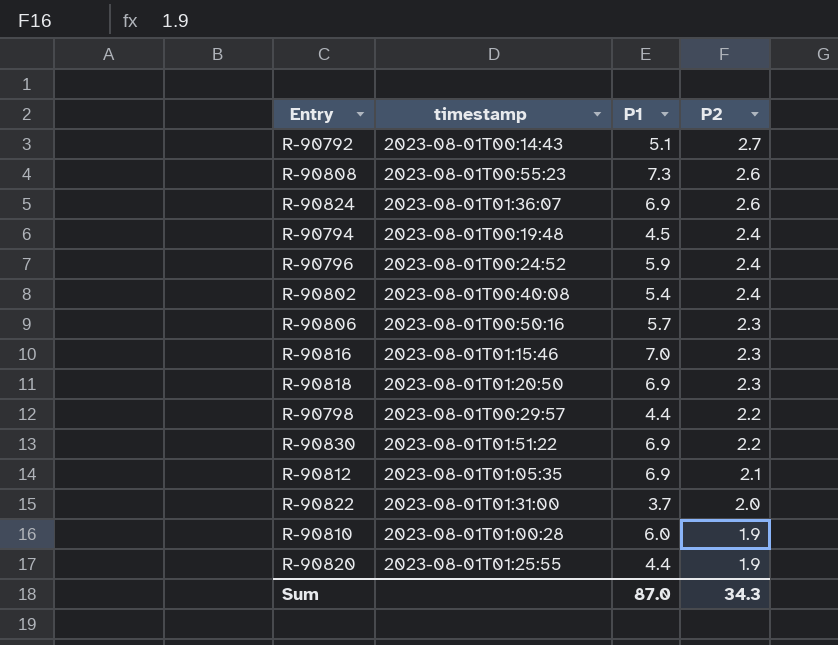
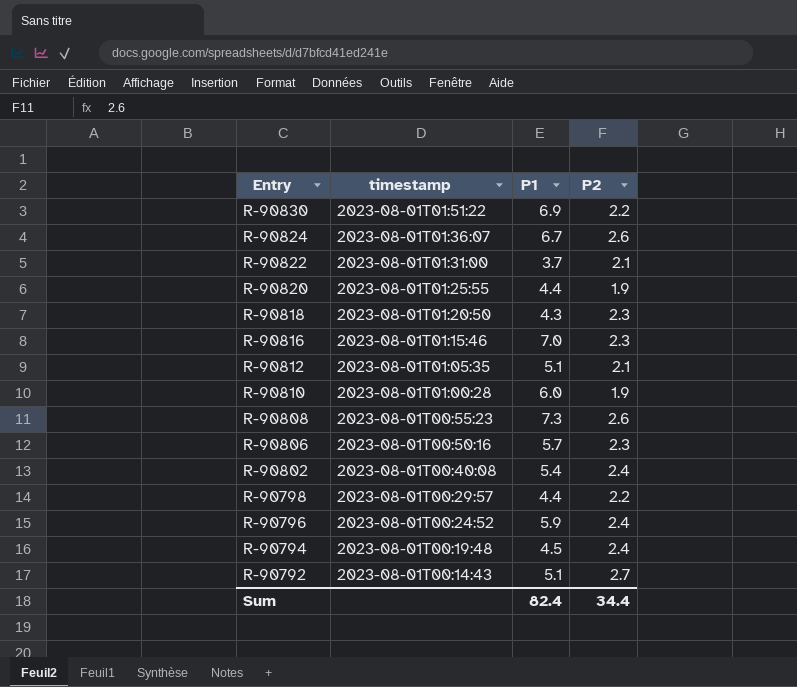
row order: P2 descending -> Entry descending
R-90824 | P1: 6.9 -> 6.7
R-90822 | P2: 2.0 -> 2.1
R-90818 | P1: 6.9 -> 4.3
R-90812 | P1: 6.9 -> 5.1
Sum | P1: 87.0 -> 82.4
Sum | P2: 34.3 -> 34.4

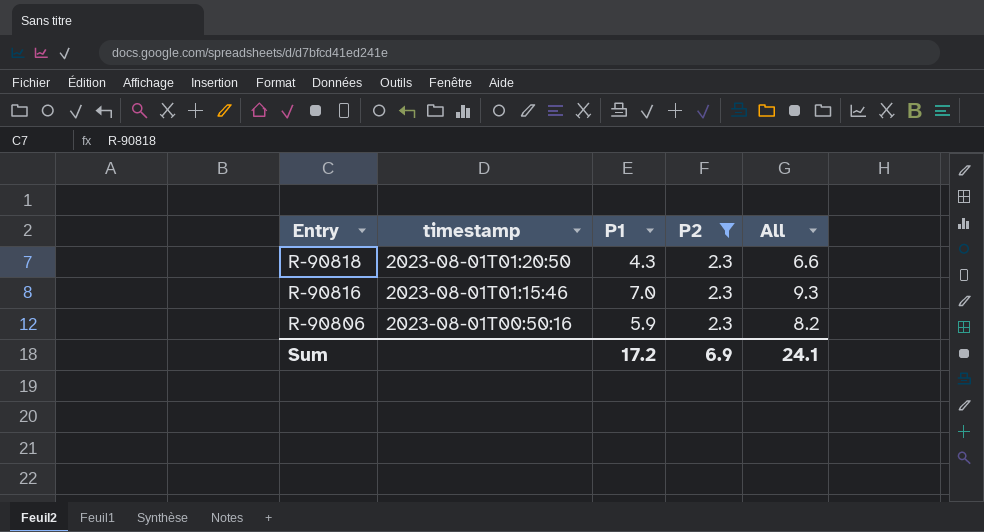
filter: none -> P2 = 2.3
column All | formula: none -> [P1] + [P2]
R-90806 | P1: 5.7 -> 5.9
Sum | P1: 82.4 -> 17.2
Sum | P2: 34.4 -> 6.9

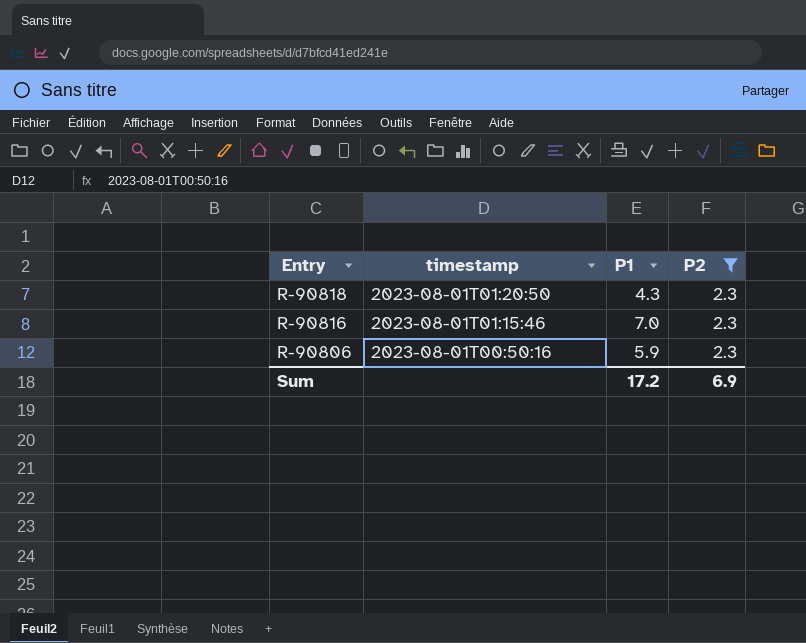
column All | formula: [P1] + [P2] -> none

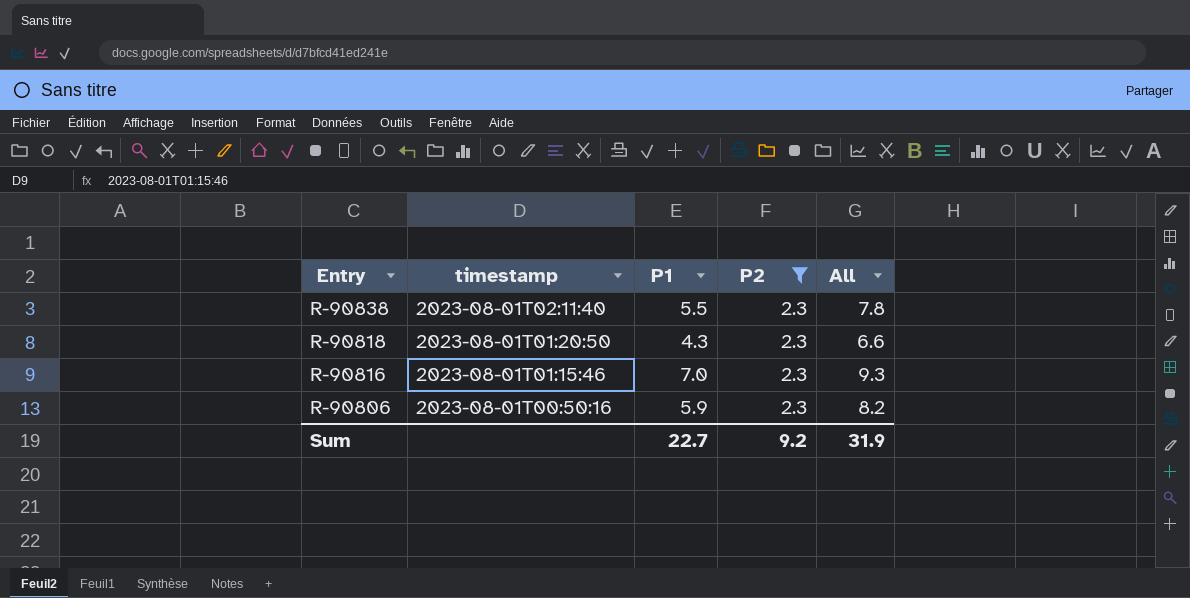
column All | formula: none -> [P1] + [P2]
row R-90838: none -> 2023-08-01T02:11:40 | 5.5 | 2.3 | 7.8
Sum | P1: 17.2 -> 22.7
Sum | P2: 6.9 -> 9.2

